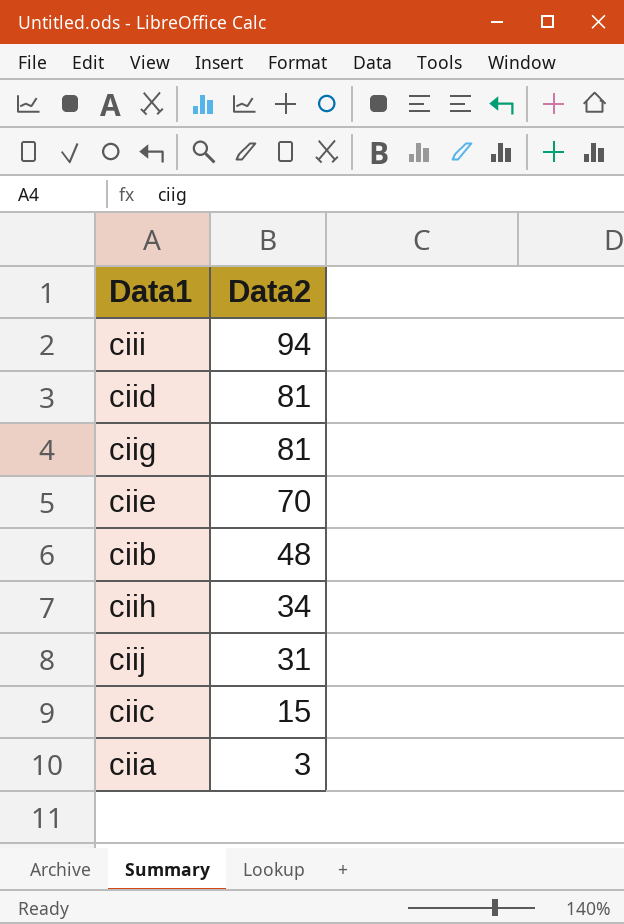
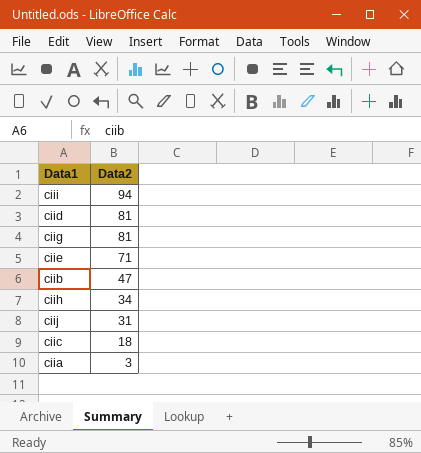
ciie | Data2: 70 -> 71
ciib | Data2: 48 -> 47
ciic | Data2: 15 -> 18

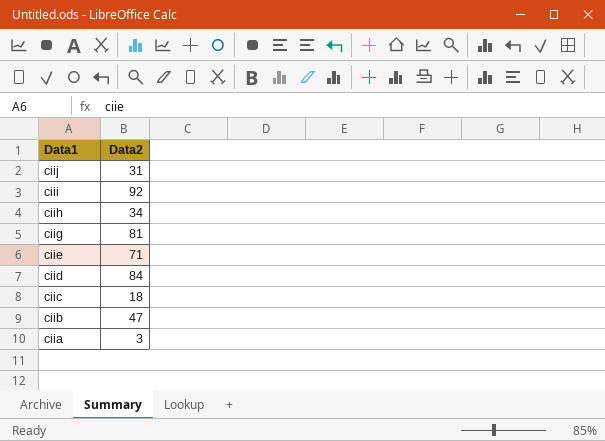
row order: Data2 descending -> Data1 descending
ciii | Data2: 94 -> 92
ciid | Data2: 81 -> 84

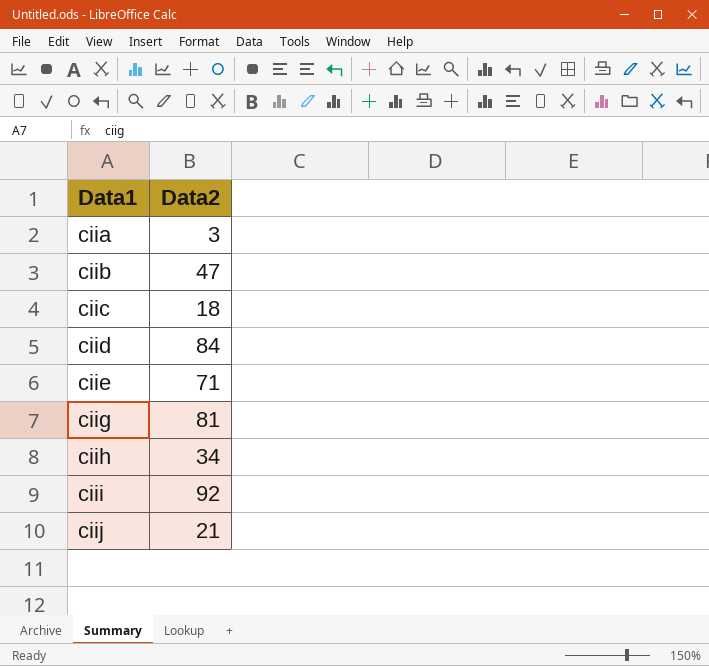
row order: Data1 descending -> Data1 ascending
ciij | Data2: 31 -> 21

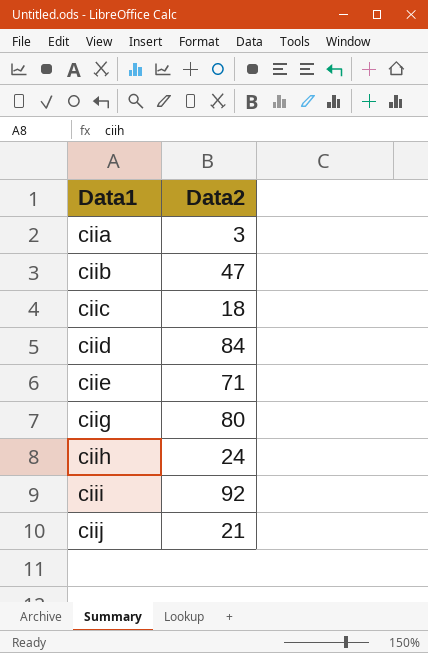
ciig | Data2: 81 -> 80
ciih | Data2: 34 -> 24

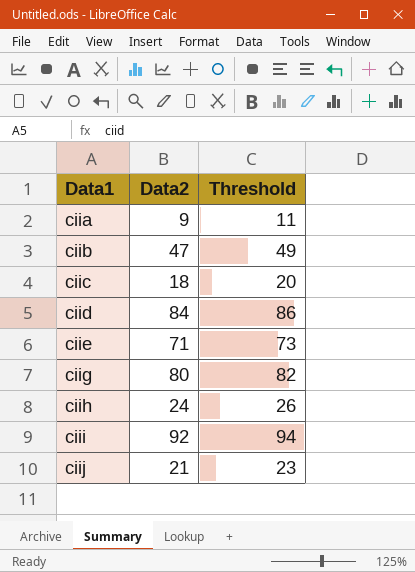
column Threshold | formula: none -> [Data2] + 2
ciia | Data2: 3 -> 9

